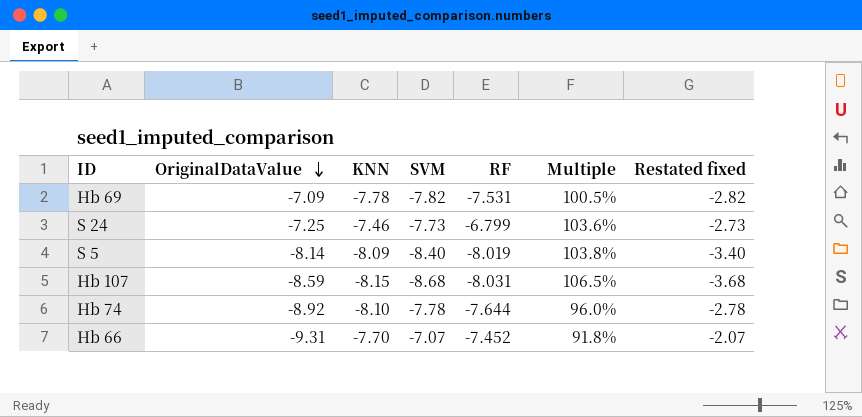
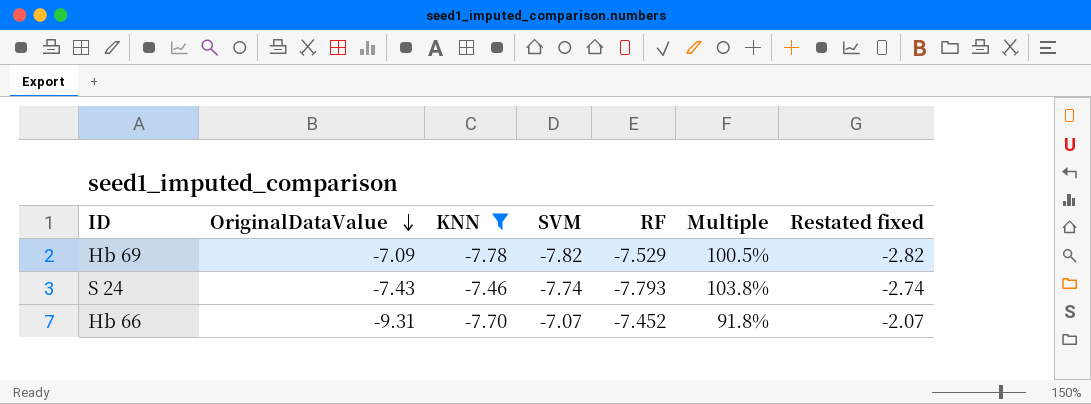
filter: none -> KNN >= -7.78
Hb 69 | RF: -7.531 -> -7.529
S 24 | OriginalDataValue: -7.25 -> -7.43
S 24 | SVM: -7.73 -> -7.74
S 24 | RF: -6.799 -> -7.793
S 24 | Multiple: 103.6% -> 103.8%
S 24 | Restated fixed: -2.73 -> -2.74

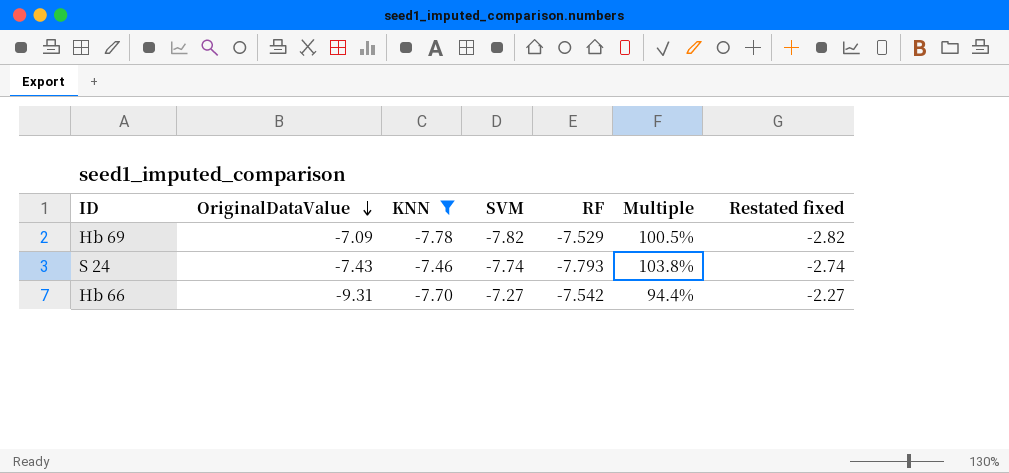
Hb 66 | SVM: -7.07 -> -7.27
Hb 66 | RF: -7.452 -> -7.542
Hb 66 | Multiple: 91.8% -> 94.4%
Hb 66 | Restated fixed: -2.07 -> -2.27

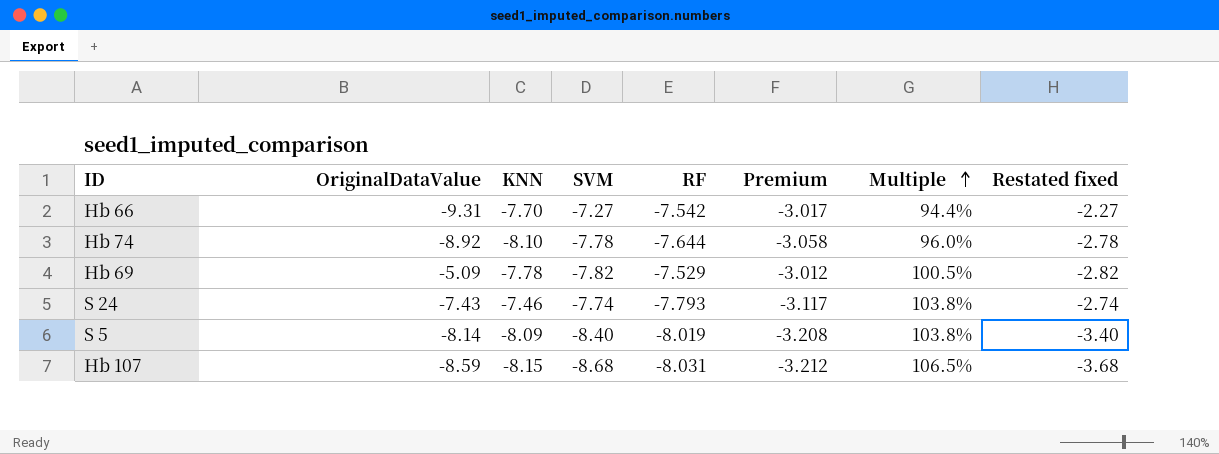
filter: KNN >= -7.78 -> none
row order: OriginalDataValue descending -> Multiple ascending
column Premium | formula: none -> [RF] * 0.4
Hb 69 | OriginalDataValue: -7.09 -> -5.09

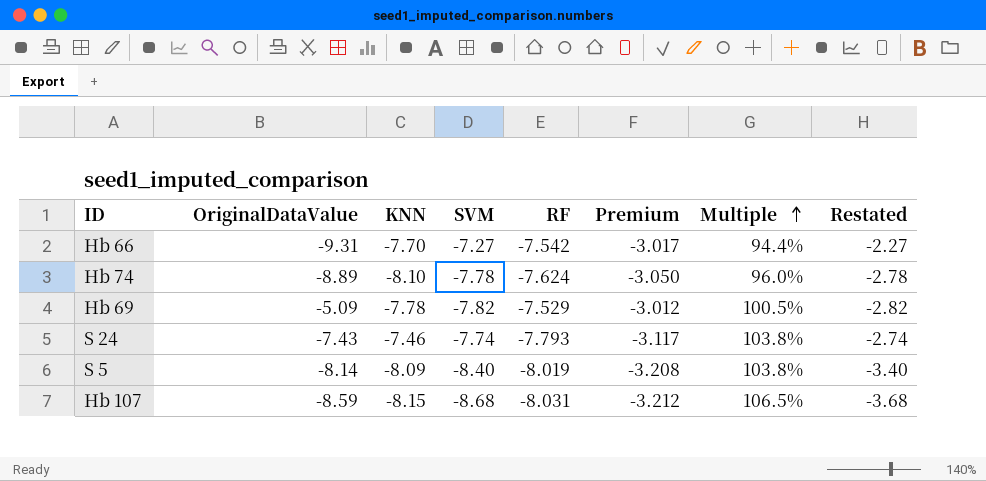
column name: Restated fixed -> Restated
Hb 74 | OriginalDataValue: -8.92 -> -8.89
Hb 74 | RF: -7.644 -> -7.624
Hb 74 | Premium: -3.058 -> -3.050

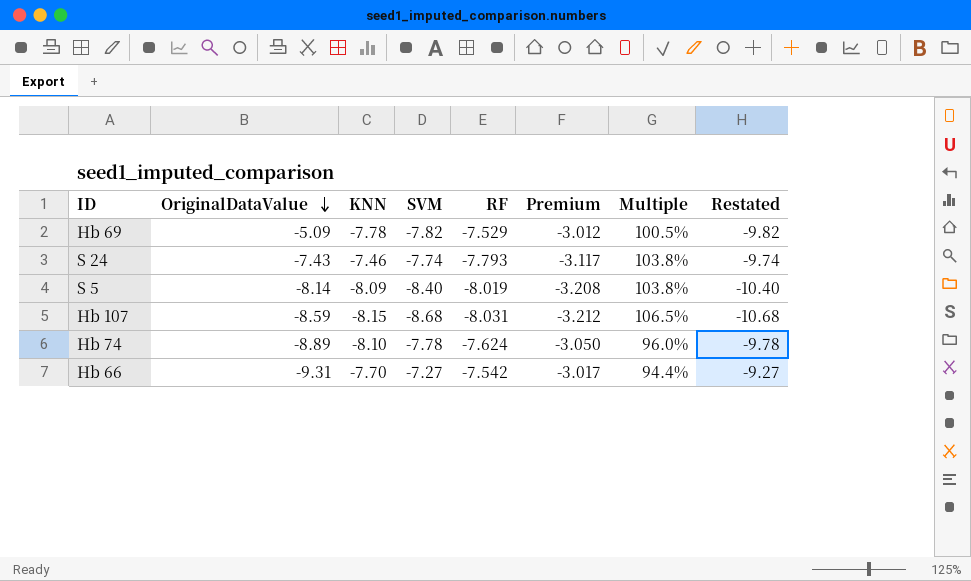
row order: Multiple ascending -> OriginalDataValue descending
column Restated | formula: [SVM] + 5 -> [SVM] - 2

